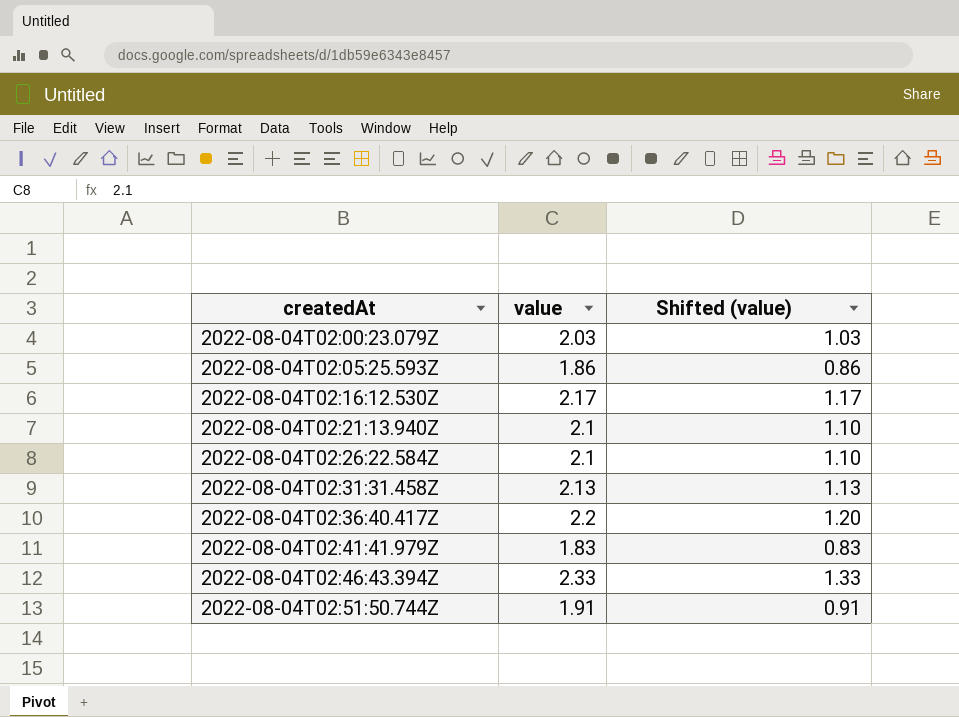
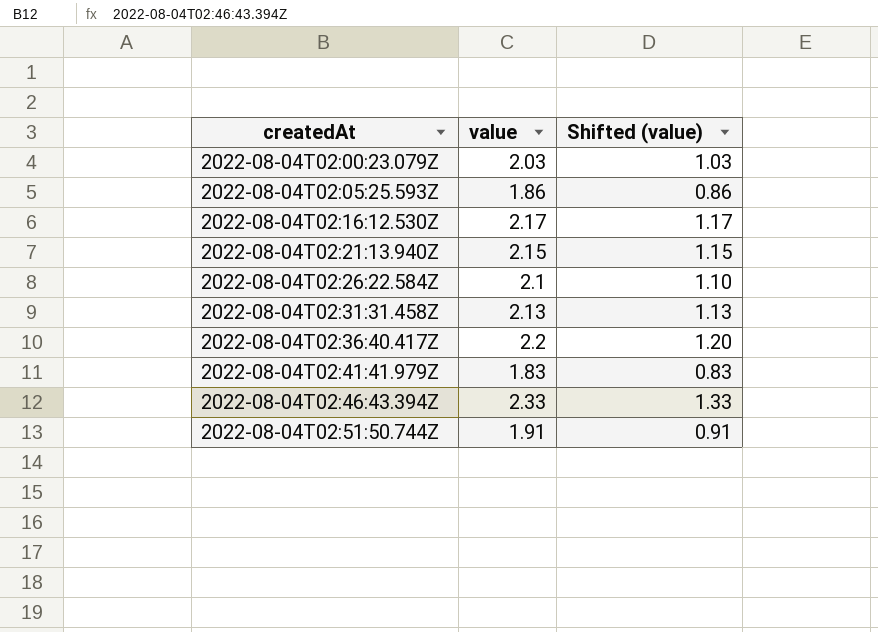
2022-08-04T02:21:13.940Z | value: 2.1 -> 2.15
2022-08-04T02:21:13.940Z | Shifted (value): 1.10 -> 1.15

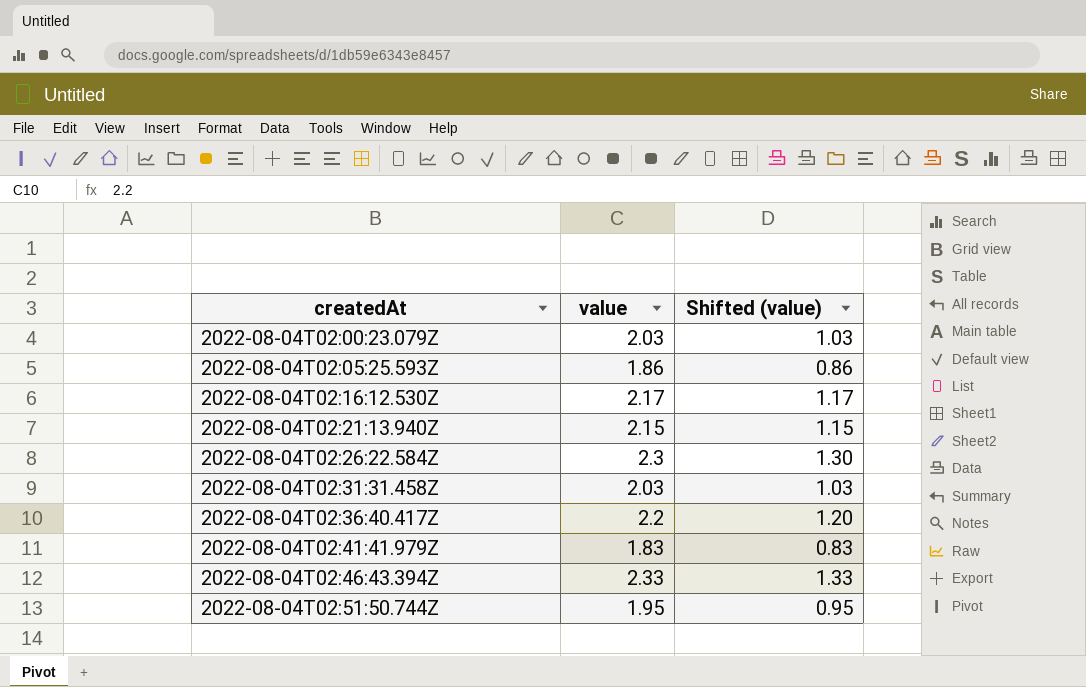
2022-08-04T02:26:22.584Z | value: 2.1 -> 2.3
2022-08-04T02:26:22.584Z | Shifted (value): 1.10 -> 1.30
2022-08-04T02:31:31.458Z | value: 2.13 -> 2.03
2022-08-04T02:31:31.458Z | Shifted (value): 1.13 -> 1.03
2022-08-04T02:51:50.744Z | value: 1.91 -> 1.95
2022-08-04T02:51:50.744Z | Shifted (value): 0.91 -> 0.95

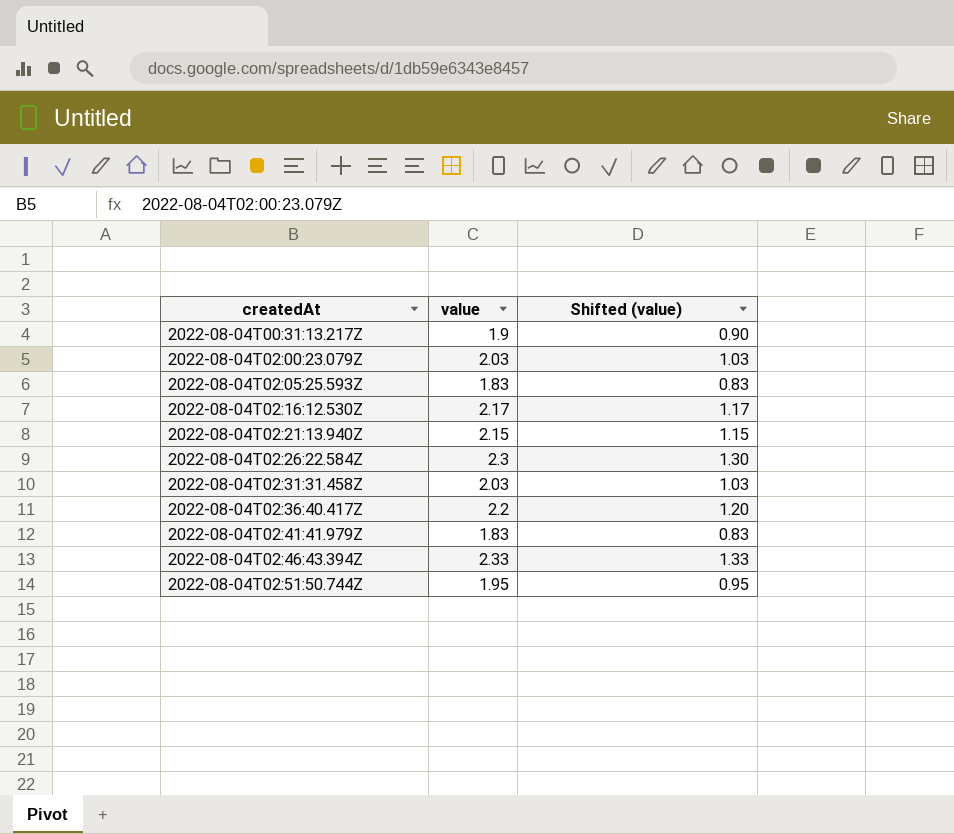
row 2022-08-04T00:31:13.217Z: none -> 1.9 | 0.90
2022-08-04T02:05:25.593Z | value: 1.86 -> 1.83
2022-08-04T02:05:25.593Z | Shifted (value): 0.86 -> 0.83

